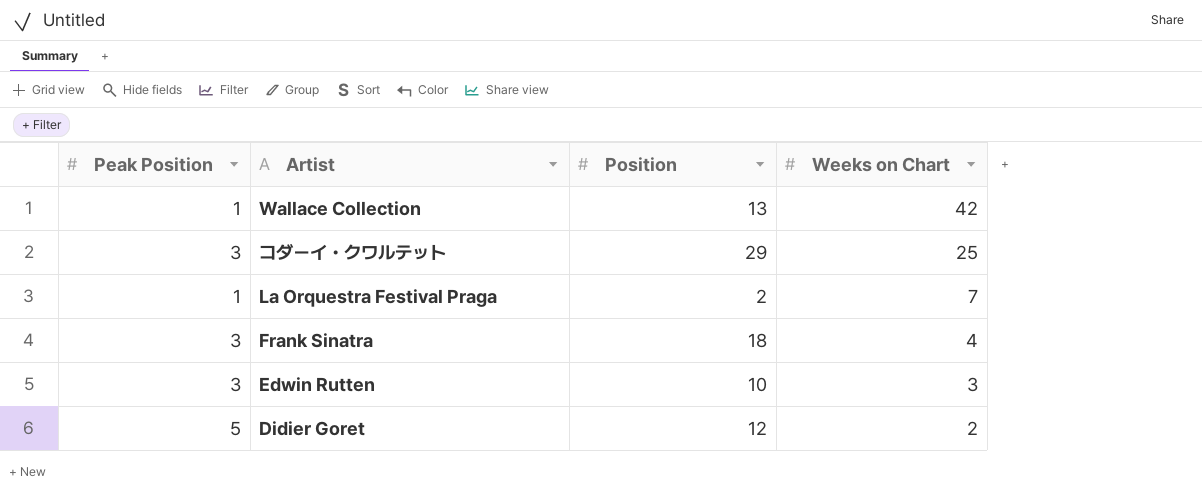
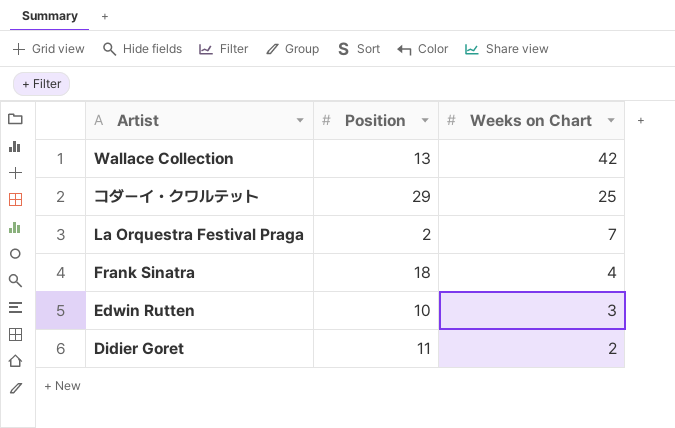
column Peak Position | position: 1 -> none
Didier Goret | Position: 12 -> 11

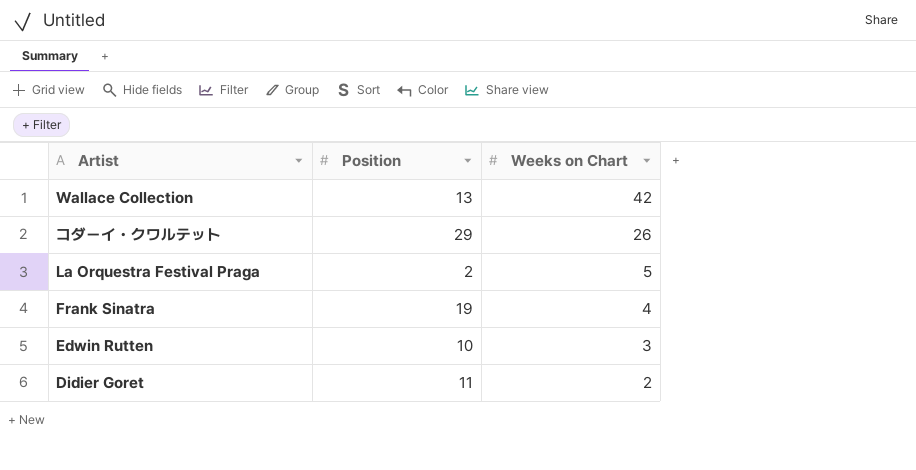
コダーイ・クワルテット | Weeks on Chart: 25 -> 26
La Orquestra Festival Praga | Weeks on Chart: 7 -> 5
Frank Sinatra | Position: 18 -> 19

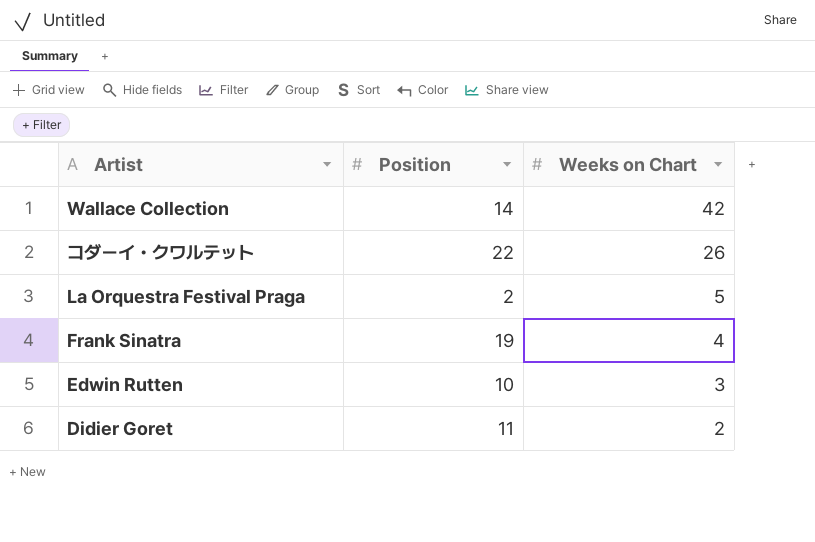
Wallace Collection | Position: 13 -> 14
コダーイ・クワルテット | Position: 29 -> 22

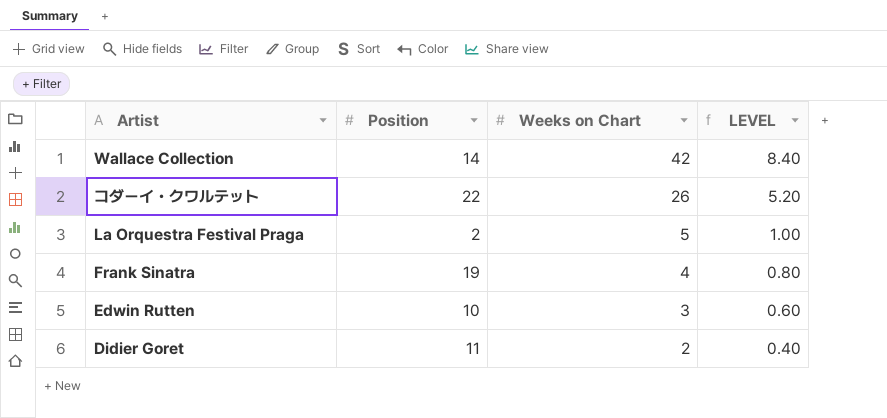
column LEVEL | formula: none -> [Weeks on Chart] * 0.2

